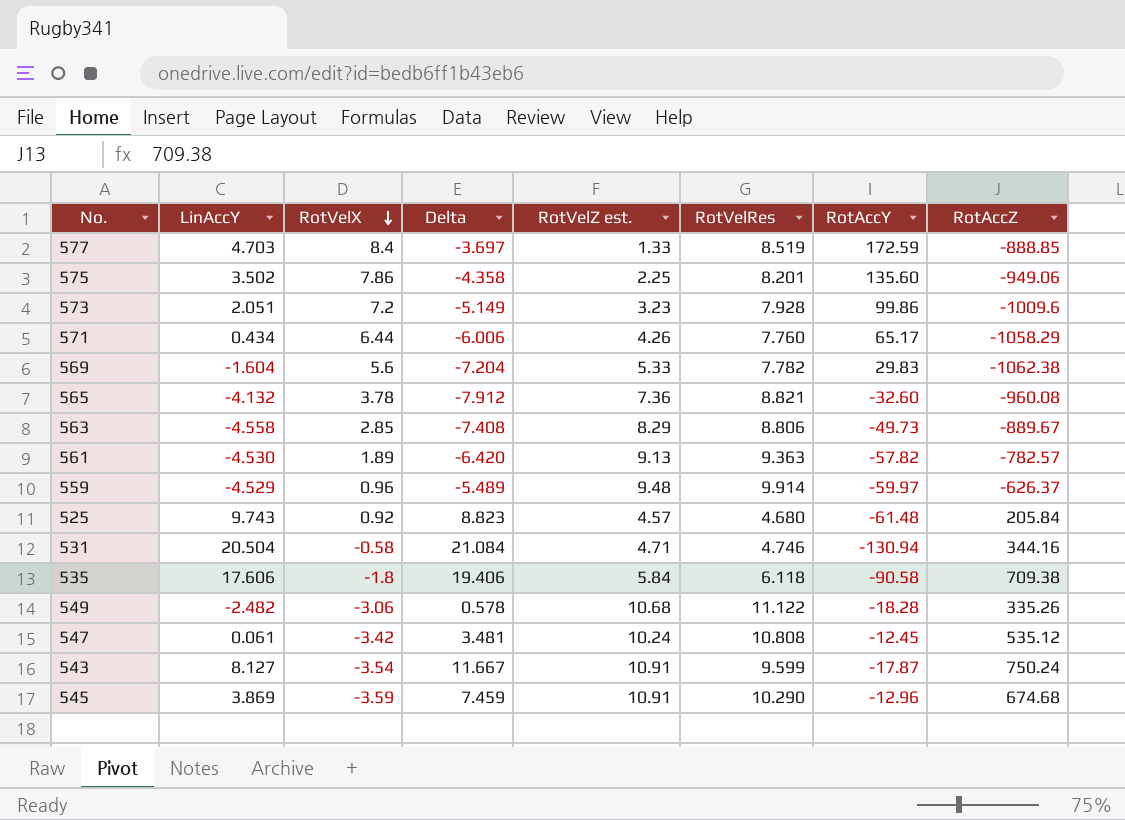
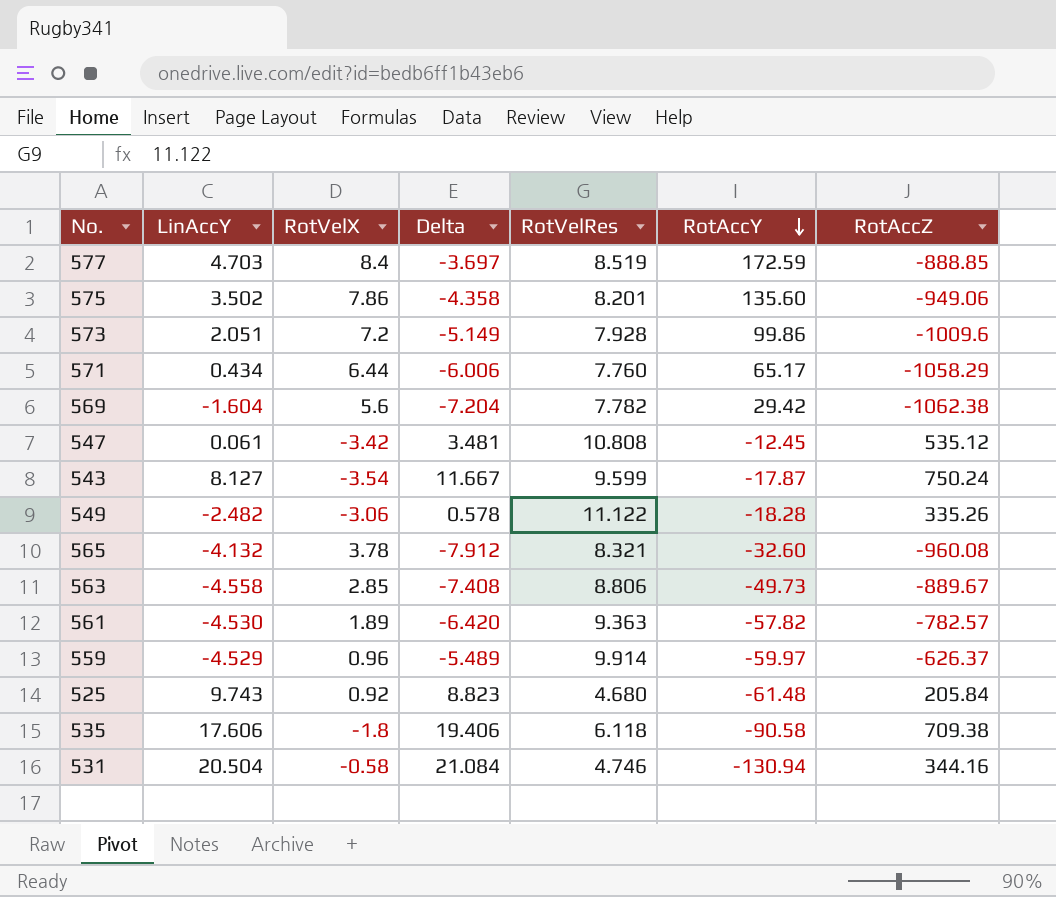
row order: RotVelX descending -> RotAccY descending
column RotVelZ est. | position: 5 -> none
row 545: 3.869 | -3.59 | 7.459 | 10.91 | 10.290 | -12.96 | 674.68 -> none
569 | RotAccY: 29.83 -> 29.42
565 | RotVelRes: 8.821 -> 8.321

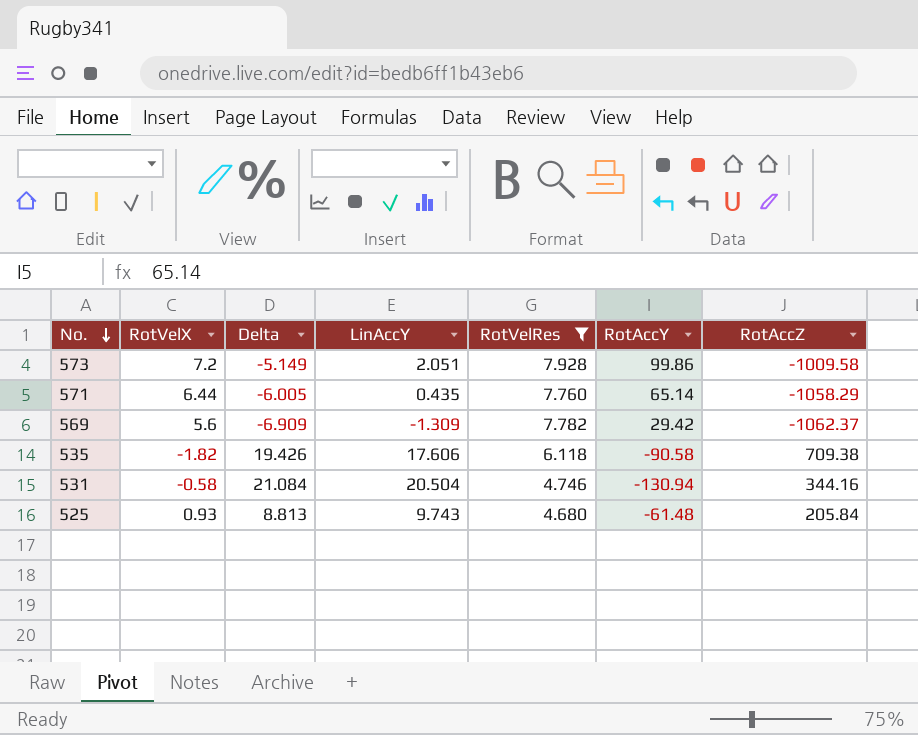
filter: none -> RotVelRes <= 7.928
row order: RotAccY descending -> No. descending
column LinAccY | position: 2 -> 4
573 | RotAccZ: -1009.6 -> -1009.58
571 | Delta: -6.006 -> -6.005
571 | LinAccY: 0.434 -> 0.435
571 | RotAccY: 65.17 -> 65.14
569 | Delta: -7.204 -> -6.909
569 | LinAccY: -1.604 -> -1.309
569 | RotAccZ: -1062.38 -> -1062.37
535 | RotVelX: -1.8 -> -1.82
535 | Delta: 19.406 -> 19.426
525 | RotVelX: 0.92 -> 0.93
525 | Delta: 8.823 -> 8.813

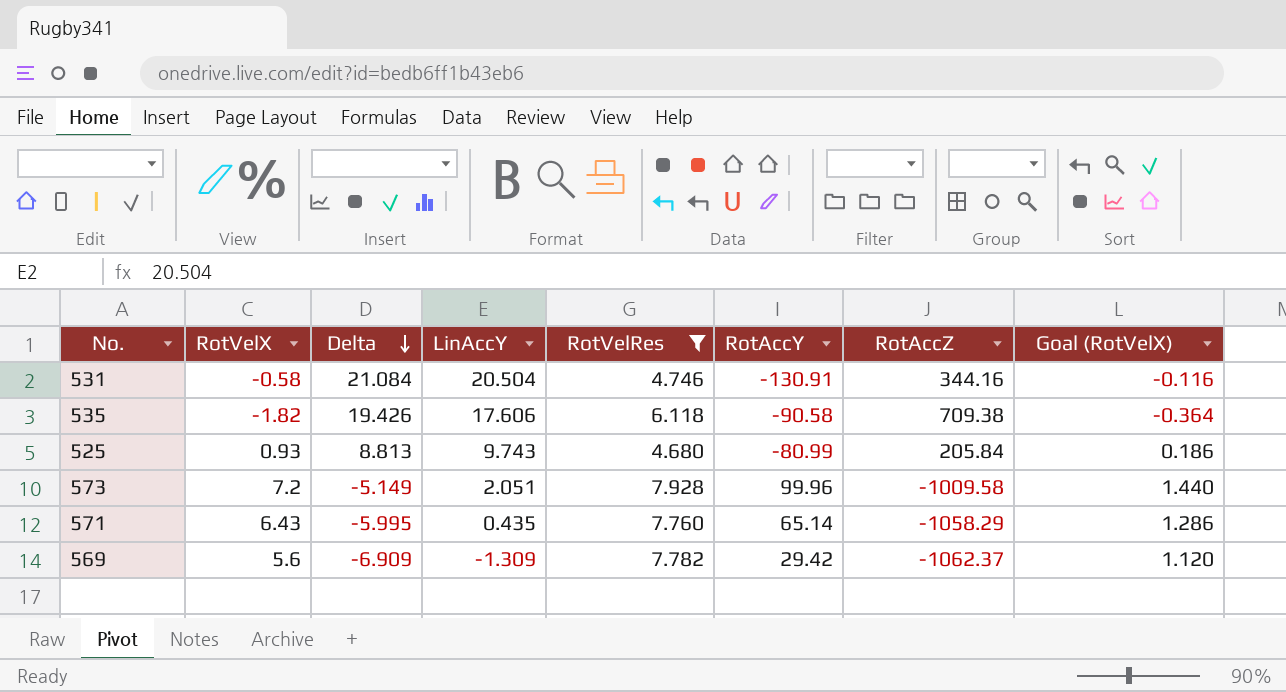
row order: No. descending -> Delta descending
column Goal (RotVelX) | formula: none -> [RotVelX] * 0.2
531 | RotAccY: -130.94 -> -130.91
525 | RotAccY: -61.48 -> -80.99
573 | RotAccY: 99.86 -> 99.96
571 | RotVelX: 6.44 -> 6.43
571 | Delta: -6.005 -> -5.995

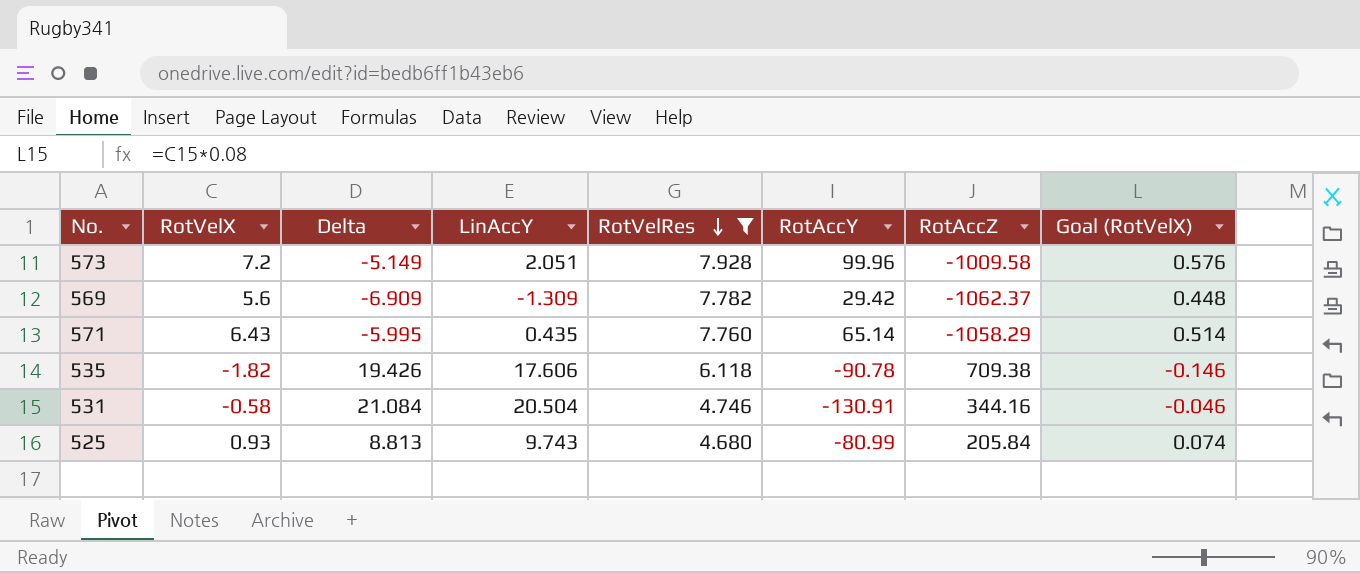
row order: Delta descending -> RotVelRes descending
column Goal (RotVelX) | formula: [RotVelX] * 0.2 -> [RotVelX] * 0.08
535 | RotAccY: -90.58 -> -90.78

